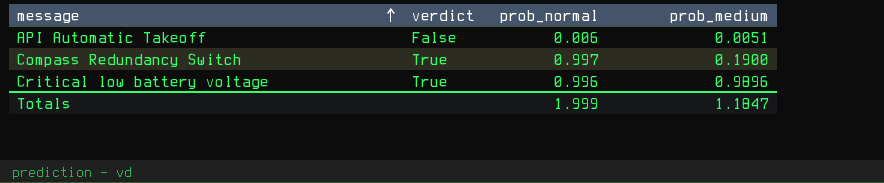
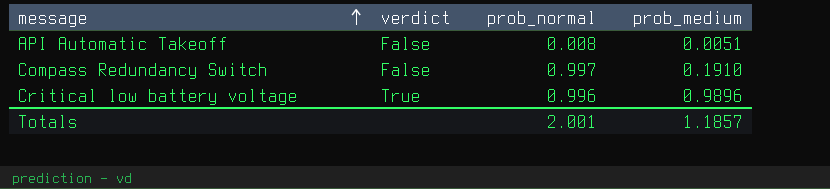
API Automatic Takeoff | prob_normal: 0.006 -> 0.008
Compass Redundancy Switch | verdict: True -> False
Compass Redundancy Switch | prob_medium: 0.1900 -> 0.1910
Totals | prob_normal: 1.999 -> 2.001
Totals | prob_medium: 1.1847 -> 1.1857

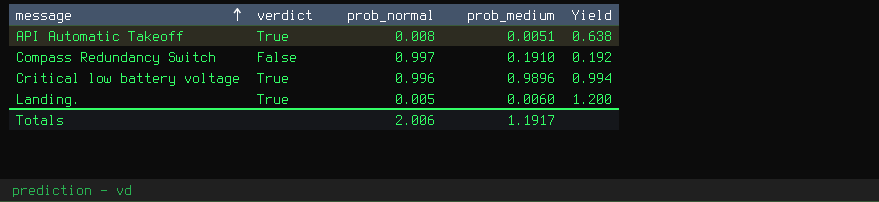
column Yield | formula: none -> [prob_medium] / [prob_normal]
API Automatic Takeoff | verdict: False -> True
row Landing.: none -> True | 0.005 | 0.0060 | 1.200
Totals | prob_normal: 2.001 -> 2.006
Totals | prob_medium: 1.1857 -> 1.1917

